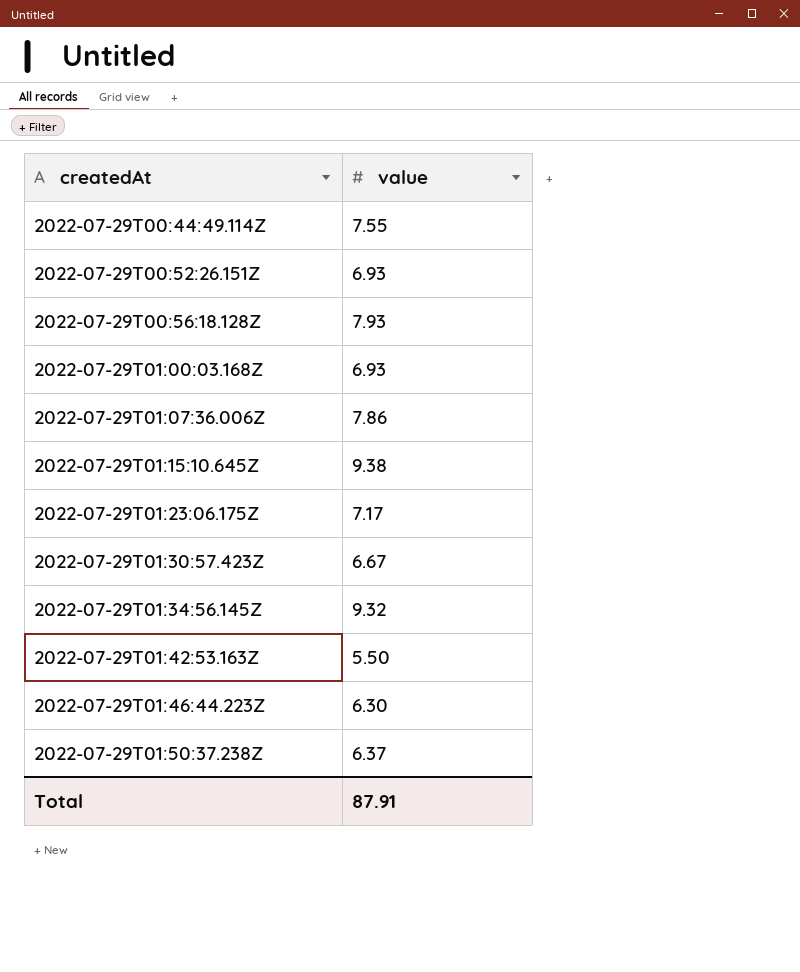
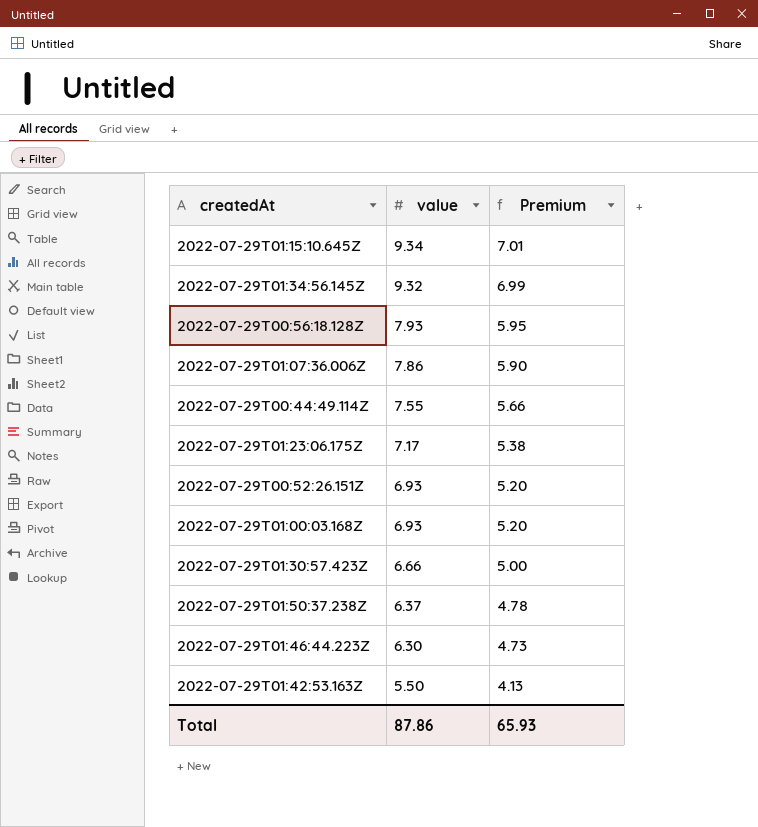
row order: createdAt ascending -> value descending
column Premium | formula: none -> [value] * 0.75
2022-07-29T01:15:10.645Z | value: 9.38 -> 9.34
2022-07-29T01:30:57.423Z | value: 6.67 -> 6.66
Total | value: 87.91 -> 87.86

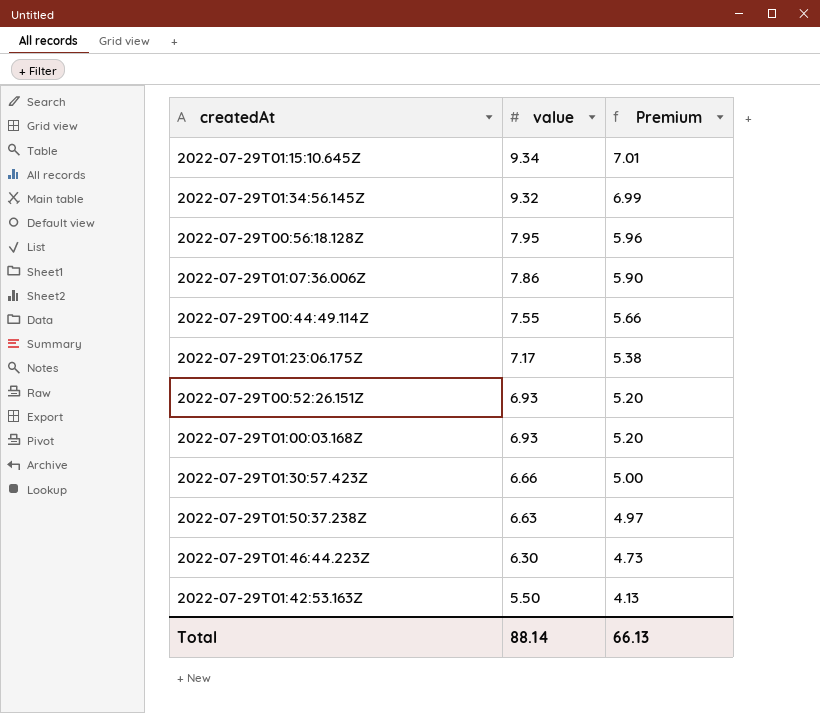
2022-07-29T00:56:18.128Z | value: 7.93 -> 7.95
2022-07-29T00:56:18.128Z | Premium: 5.95 -> 5.96
2022-07-29T01:50:37.238Z | value: 6.37 -> 6.63
2022-07-29T01:50:37.238Z | Premium: 4.78 -> 4.97
Total | value: 87.86 -> 88.14
Total | Premium: 65.93 -> 66.13

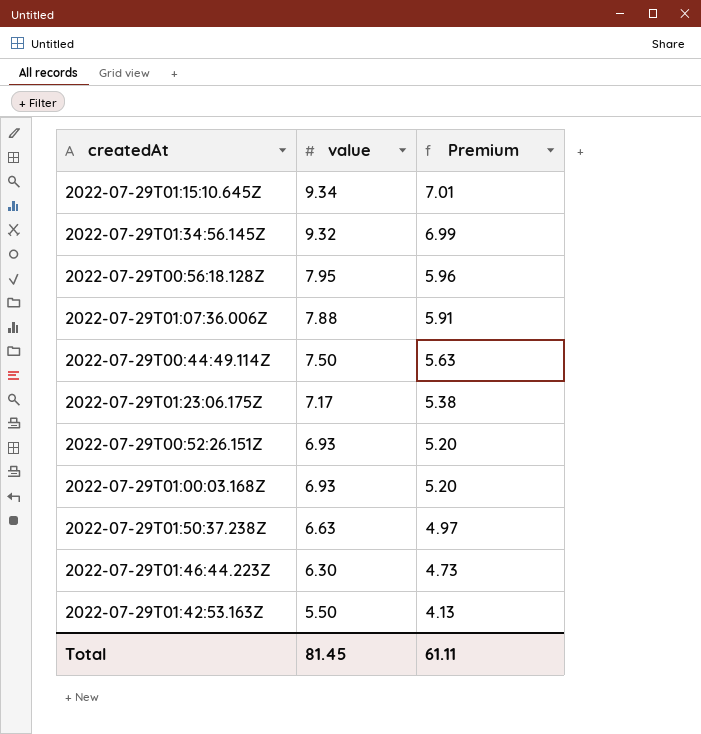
row 2022-07-29T01:30:57.423Z: 6.66 | 5.00 -> none
2022-07-29T01:07:36.006Z | value: 7.86 -> 7.88
2022-07-29T01:07:36.006Z | Premium: 5.90 -> 5.91
2022-07-29T00:44:49.114Z | value: 7.55 -> 7.50
2022-07-29T00:44:49.114Z | Premium: 5.66 -> 5.63
Total | value: 88.14 -> 81.45
Total | Premium: 66.13 -> 61.11

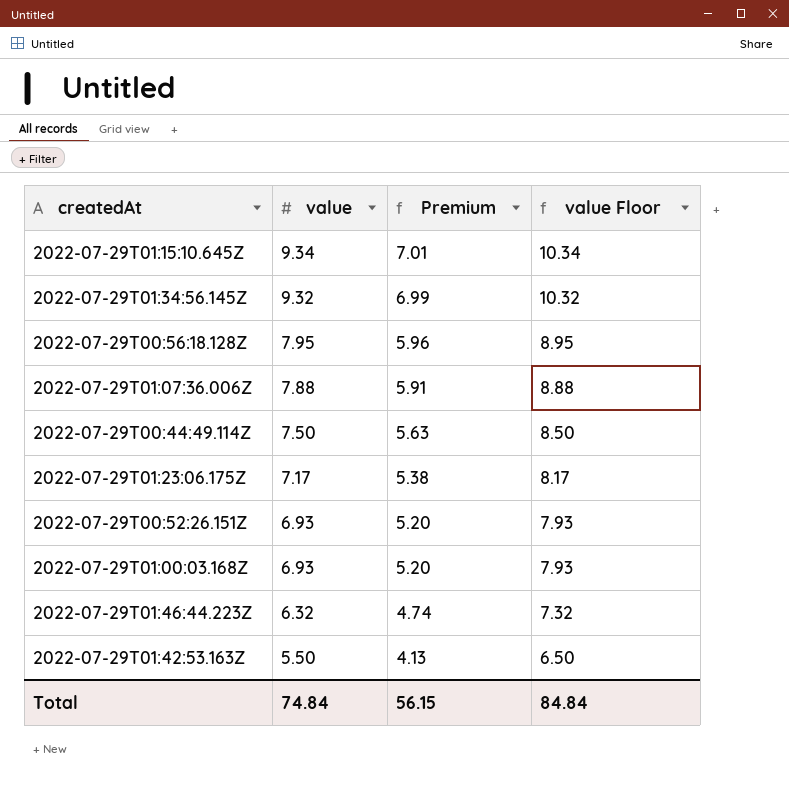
column value Floor | formula: none -> [value] + 1
row 2022-07-29T01:50:37.238Z: 6.63 | 4.97 -> none
2022-07-29T01:46:44.223Z | value: 6.30 -> 6.32
2022-07-29T01:46:44.223Z | Premium: 4.73 -> 4.74
Total | value: 81.45 -> 74.84
Total | Premium: 61.11 -> 56.15

